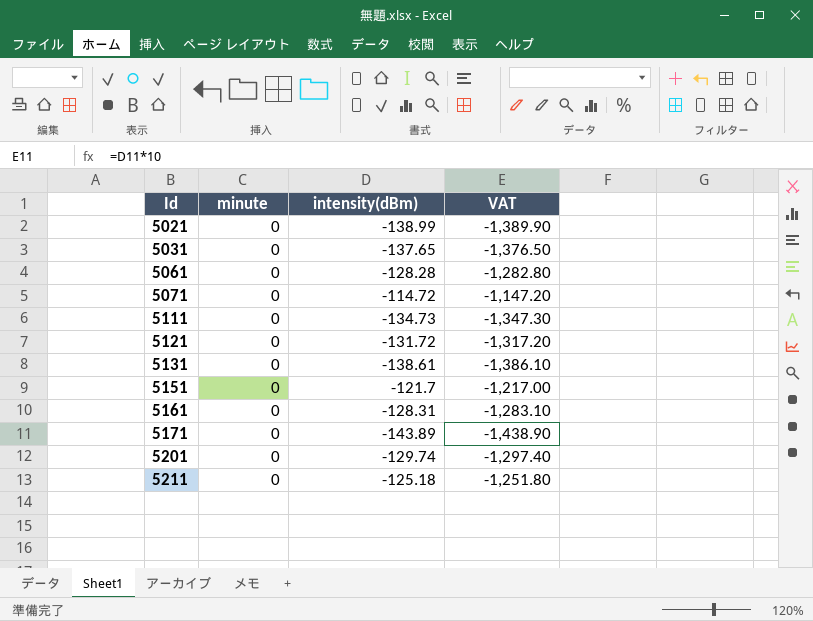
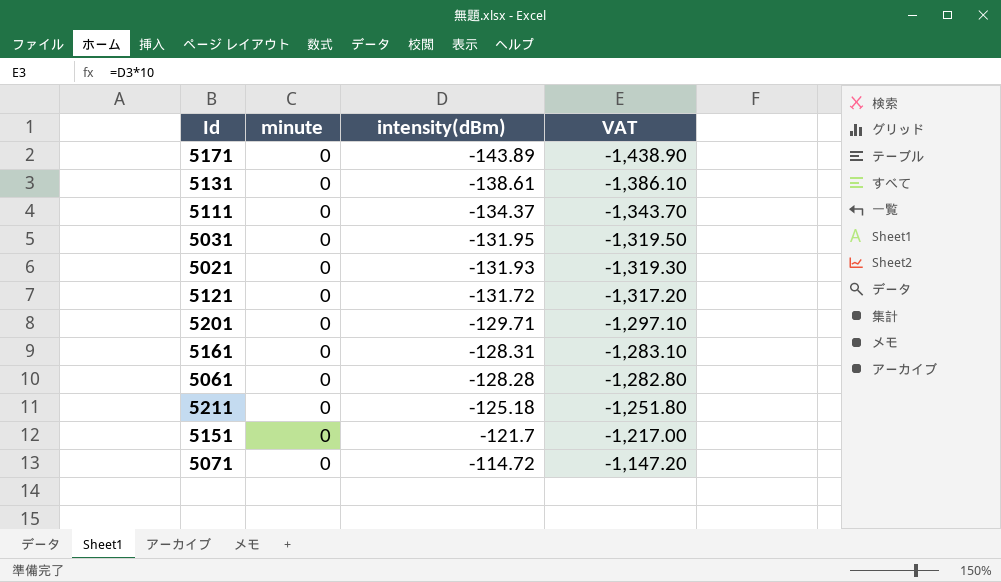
row order: Id ascending -> intensity(dBm) ascending
5111 | intensity(dBm): -134.73 -> -134.37
5111 | VAT: -1,347.30 -> -1,343.70
5031 | intensity(dBm): -137.65 -> -131.95
5031 | VAT: -1,376.50 -> -1,319.50
5021 | intensity(dBm): -138.99 -> -131.93
5021 | VAT: -1,389.90 -> -1,319.30
5201 | intensity(dBm): -129.74 -> -129.71
5201 | VAT: -1,297.40 -> -1,297.10

